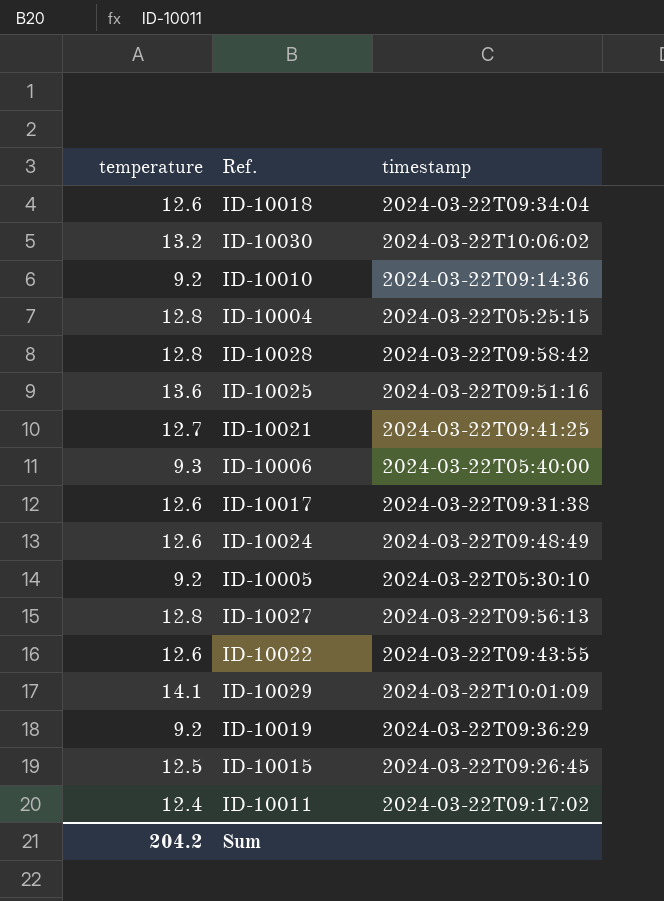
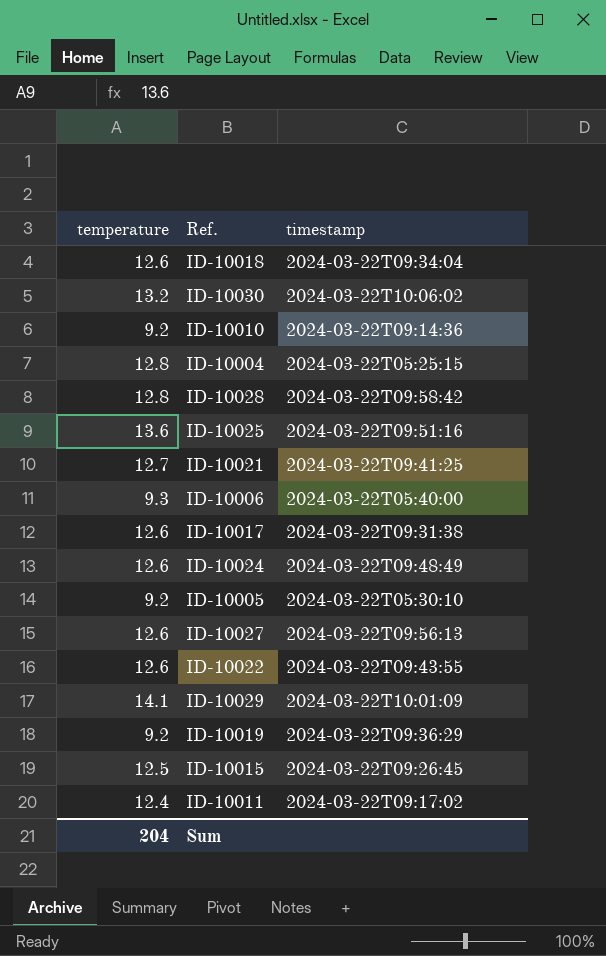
ID-10027 | temperature: 12.8 -> 12.6
Sum | temperature: 204.2 -> 204

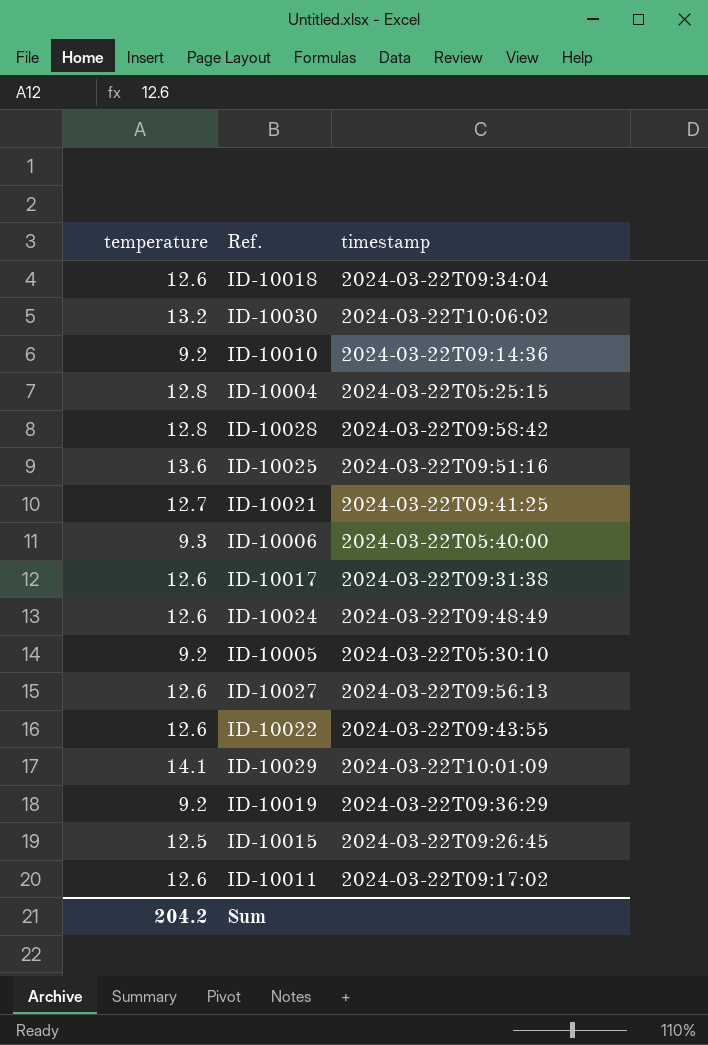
ID-10011 | temperature: 12.4 -> 12.6
Sum | temperature: 204 -> 204.2

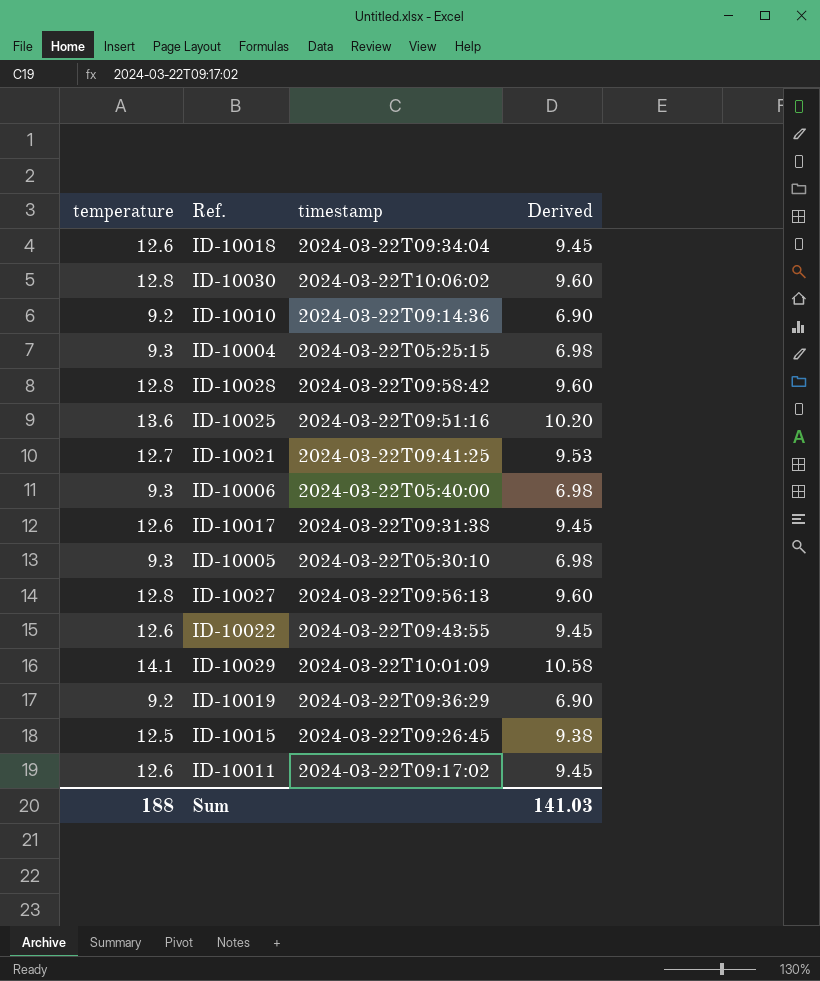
column Derived | formula: none -> [temperature] * 0.75
row ID-10024: 12.6 | 2024-03-22T09:48:49 -> none
ID-10030 | temperature: 13.2 -> 12.8
ID-10004 | temperature: 12.8 -> 9.3
ID-10005 | temperature: 9.2 -> 9.3
ID-10027 | temperature: 12.6 -> 12.8
Sum | temperature: 204.2 -> 188

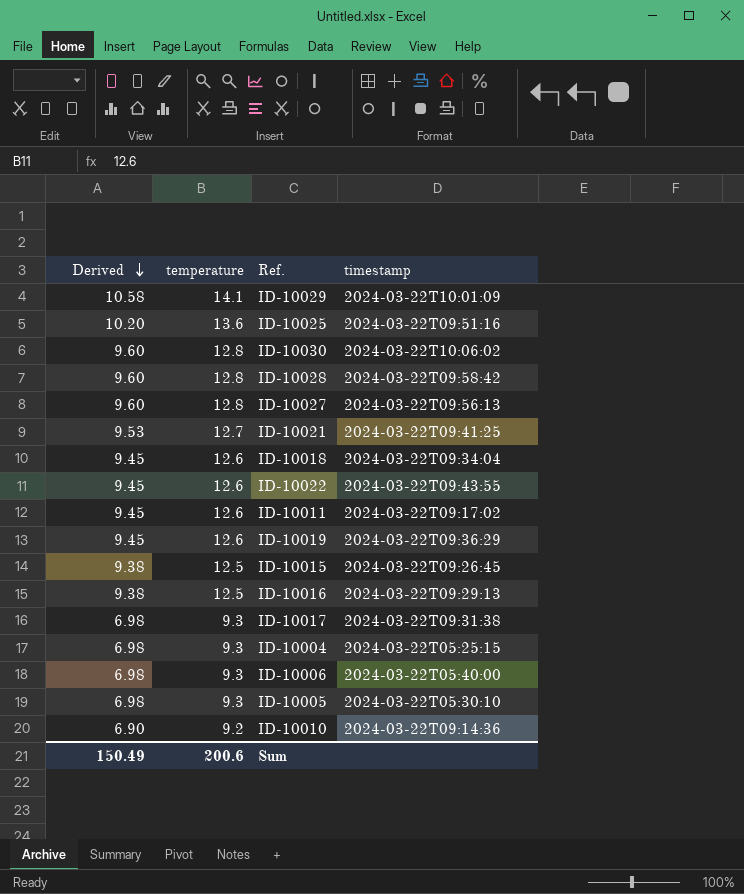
row order: none -> Derived descending
column Derived | position: 4 -> 1
ID-10019 | Derived: 6.90 -> 9.45
ID-10019 | temperature: 9.2 -> 12.6
row ID-10016: none -> 9.38 | 12.5 | 2024-03-22T09:29:13
ID-10017 | Derived: 9.45 -> 6.98
ID-10017 | temperature: 12.6 -> 9.3
Sum | Derived: 141.03 -> 150.49
Sum | temperature: 188 -> 200.6

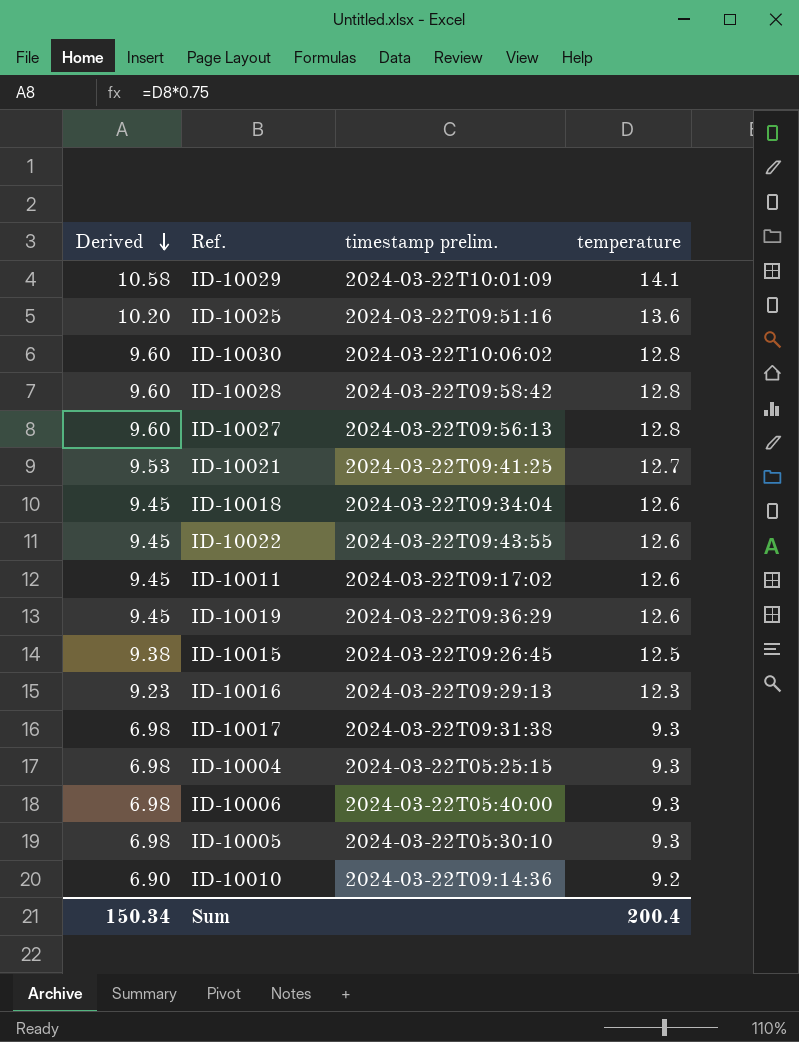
column name: timestamp -> timestamp prelim.
column temperature | position: 2 -> 4
ID-10016 | Derived: 9.38 -> 9.23
ID-10016 | temperature: 12.5 -> 12.3
Sum | Derived: 150.49 -> 150.34
Sum | temperature: 200.6 -> 200.4

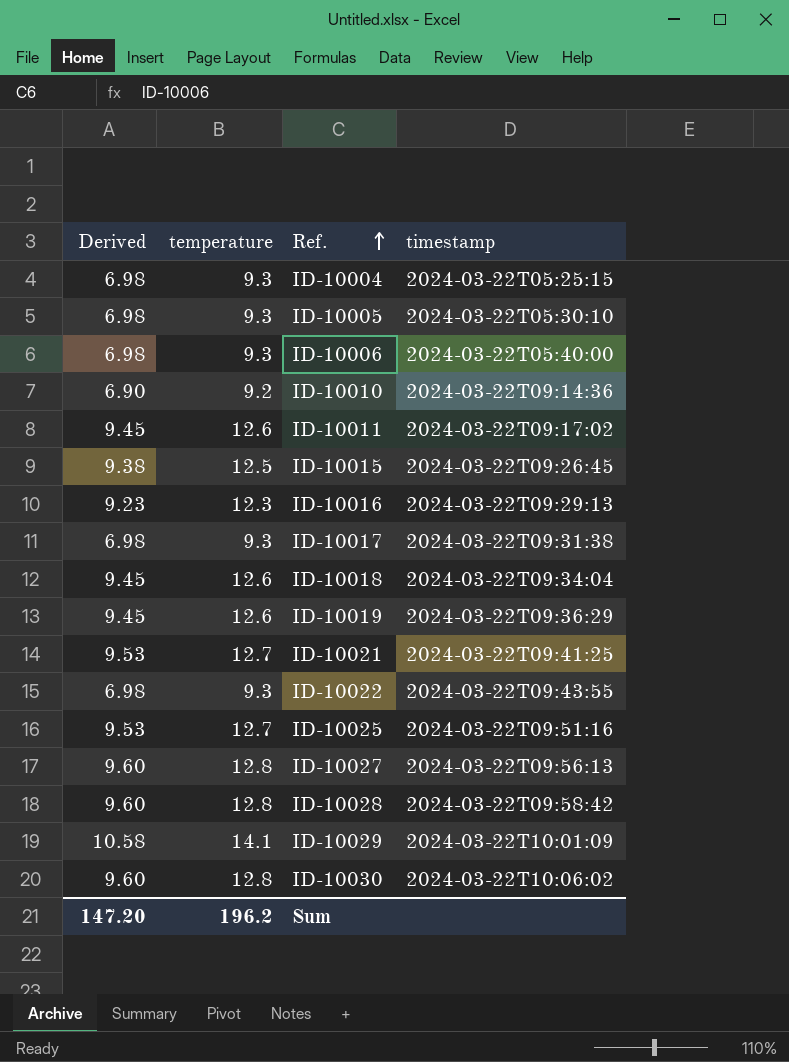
row order: Derived descending -> Ref. ascending
column temperature | position: 4 -> 2
column name: timestamp prelim. -> timestamp
ID-10022 | Derived: 9.45 -> 6.98
ID-10022 | temperature: 12.6 -> 9.3
ID-10025 | Derived: 10.20 -> 9.53
ID-10025 | temperature: 13.6 -> 12.7
Sum | Derived: 150.34 -> 147.20
Sum | temperature: 200.4 -> 196.2

